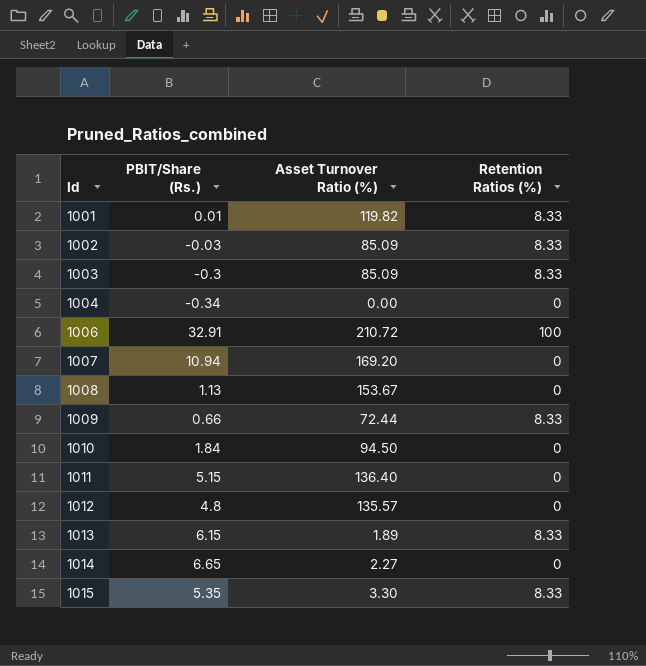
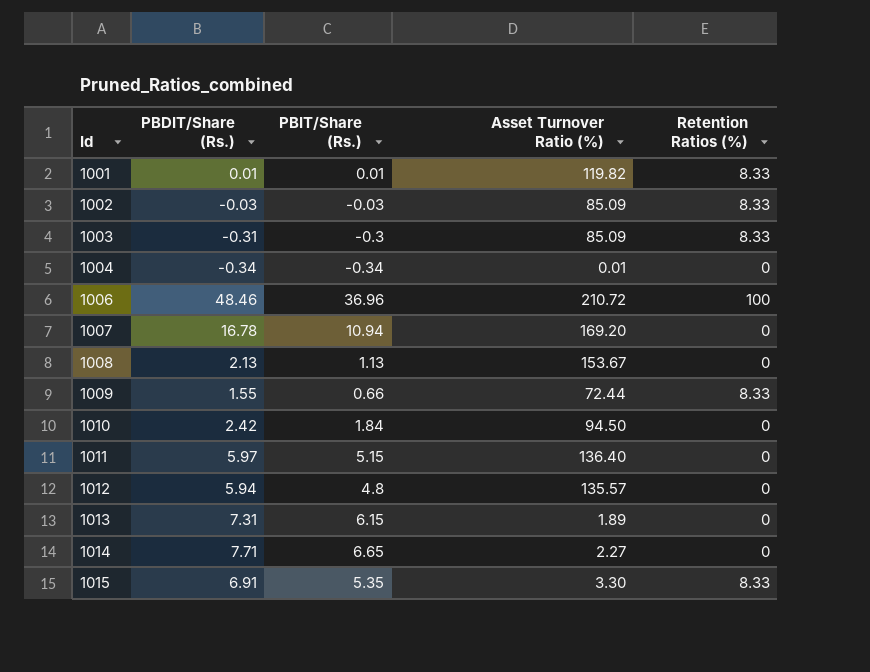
column PBDIT/Share (Rs.) | position: none -> 2
1004 | Asset Turnover Ratio (%): 0.00 -> 0.01
1006 | PBIT/Share (Rs.): 32.91 -> 36.96
1013 | Retention Ratios (%): 8.33 -> 0

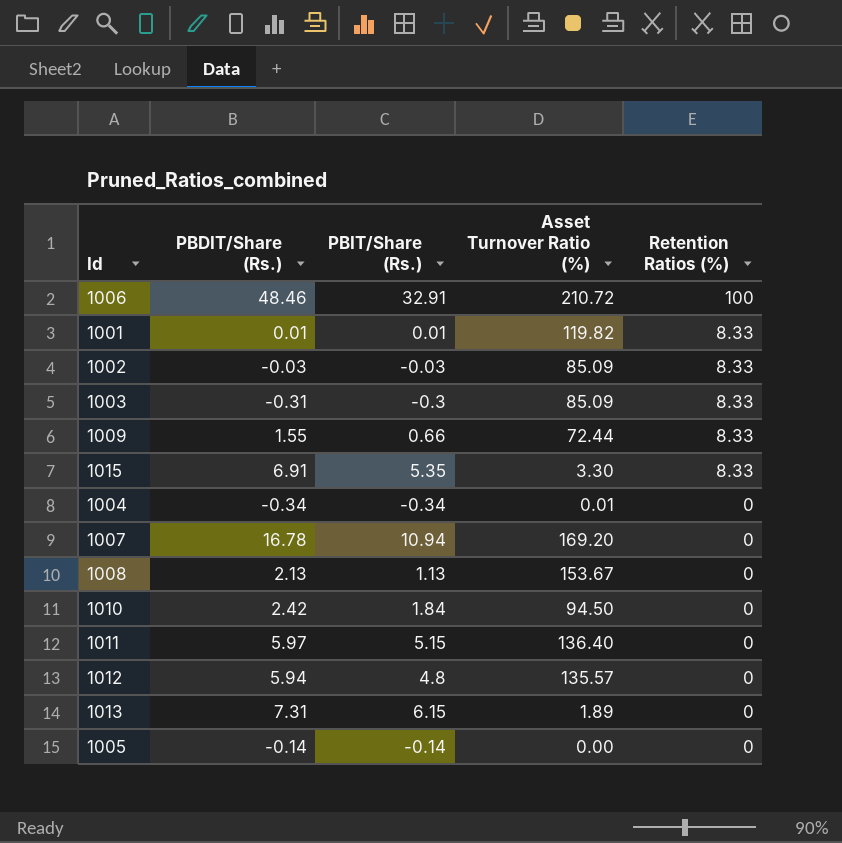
row order: Id ascending -> Retention Ratios (%) descending
row 1014: 7.71 | 6.65 | 2.27 | 0 -> none
1006 | PBIT/Share (Rs.): 36.96 -> 32.91
row 1005: none -> -0.14 | -0.14 | 0.00 | 0

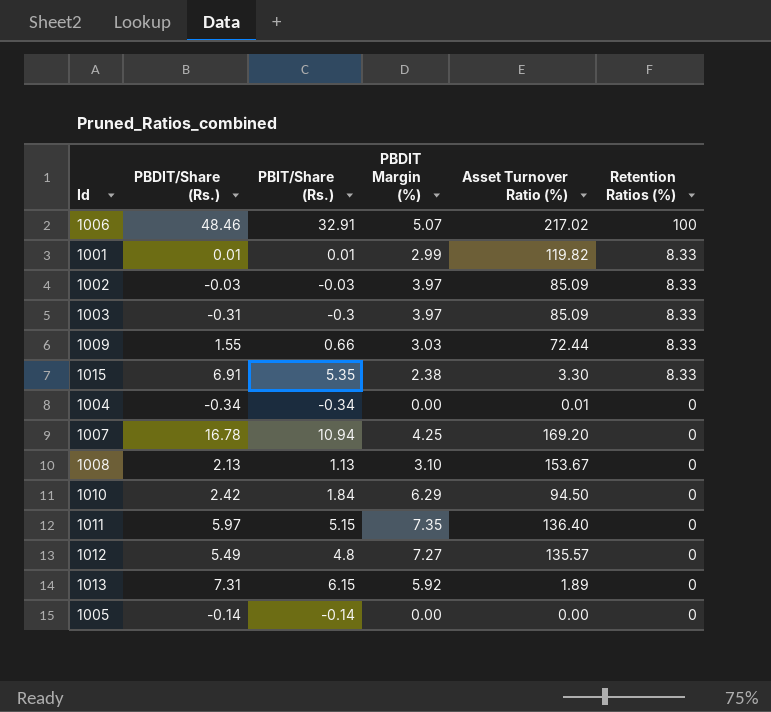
column PBDIT Margin (%) | position: none -> 4
1006 | Asset Turnover Ratio (%): 210.72 -> 217.02
1012 | PBDIT/Share (Rs.): 5.94 -> 5.49

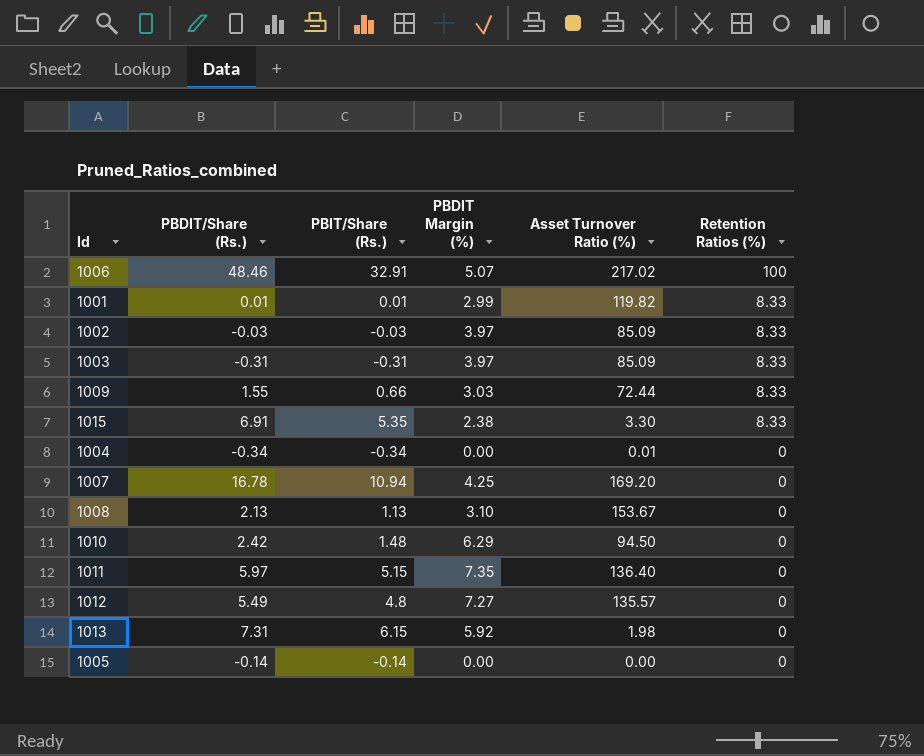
1003 | PBIT/Share (Rs.): -0.3 -> -0.31
1010 | PBIT/Share (Rs.): 1.84 -> 1.48
1013 | Asset Turnover Ratio (%): 1.89 -> 1.98

